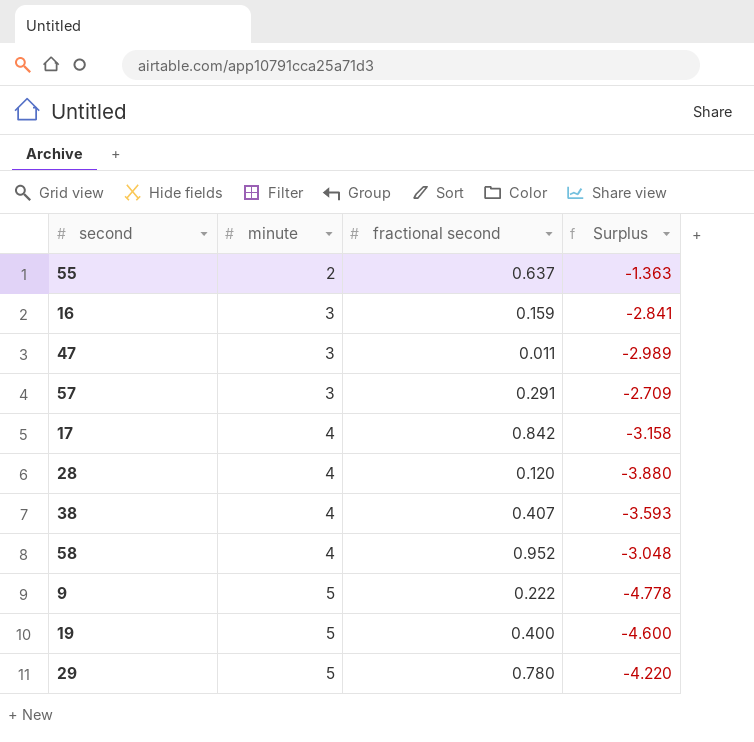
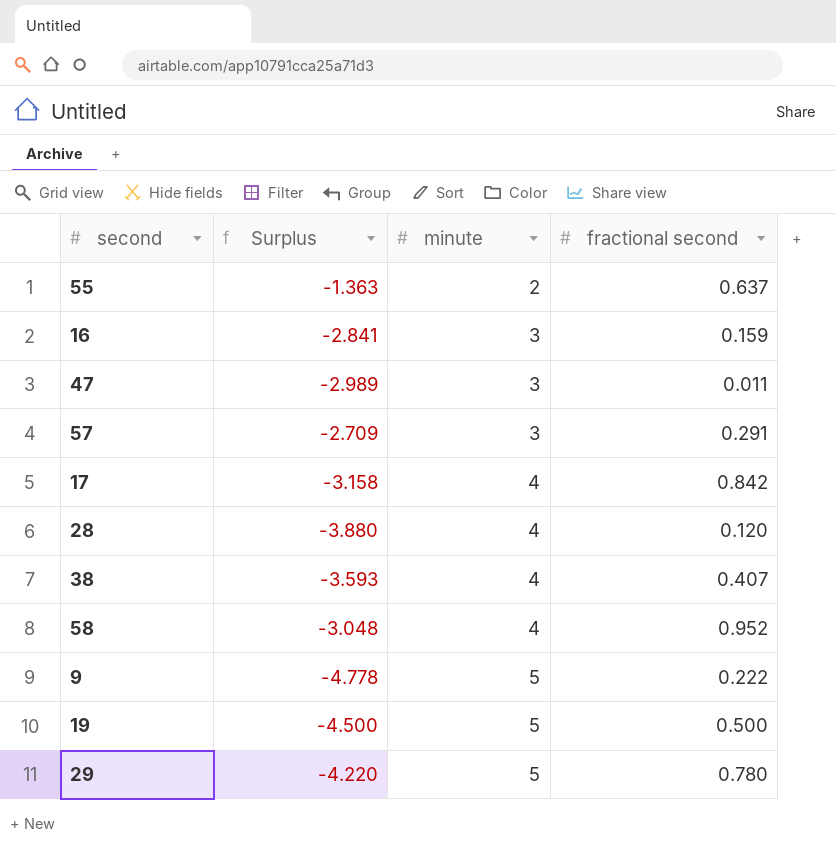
column Surplus | position: 4 -> 2
19 | Surplus: -4.600 -> -4.500
19 | fractional second: 0.400 -> 0.500

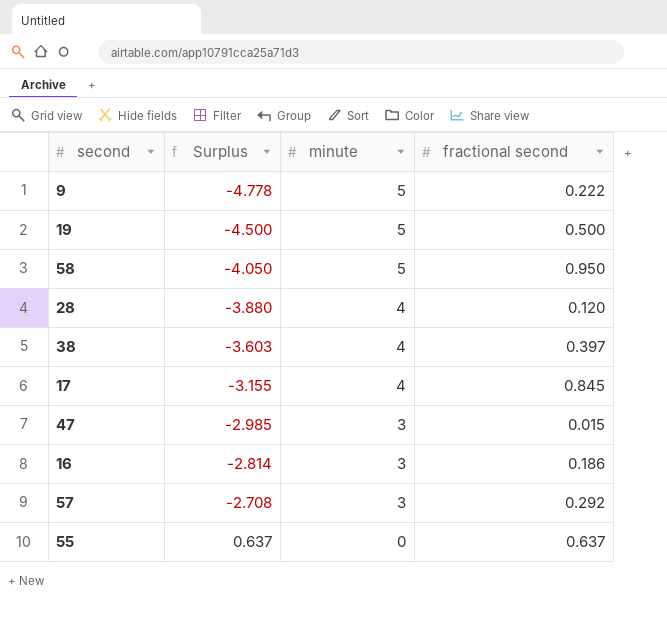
row order: minute ascending -> Surplus ascending
row 29: -4.220 | 5 | 0.780 -> none
58 | Surplus: -3.048 -> -4.050
58 | minute: 4 -> 5
58 | fractional second: 0.952 -> 0.950
38 | Surplus: -3.593 -> -3.603
38 | fractional second: 0.407 -> 0.397
17 | Surplus: -3.158 -> -3.155
17 | fractional second: 0.842 -> 0.845
47 | Surplus: -2.989 -> -2.985
47 | fractional second: 0.011 -> 0.015
16 | Surplus: -2.841 -> -2.814
16 | fractional second: 0.159 -> 0.186
57 | Surplus: -2.709 -> -2.708
57 | fractional second: 0.291 -> 0.292
55 | Surplus: -1.363 -> 0.637
55 | minute: 2 -> 0

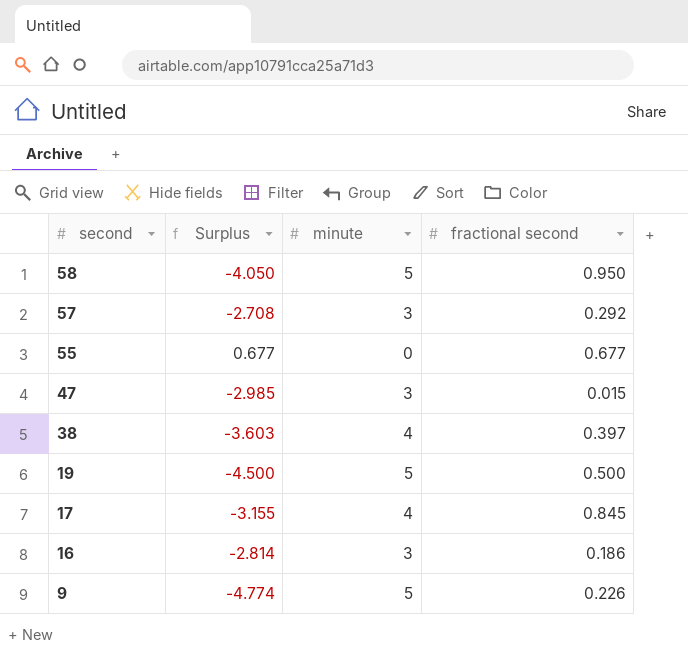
row order: Surplus ascending -> second descending
row 28: -3.880 | 4 | 0.120 -> none
55 | Surplus: 0.637 -> 0.677
55 | fractional second: 0.637 -> 0.677
9 | Surplus: -4.778 -> -4.774
9 | fractional second: 0.222 -> 0.226

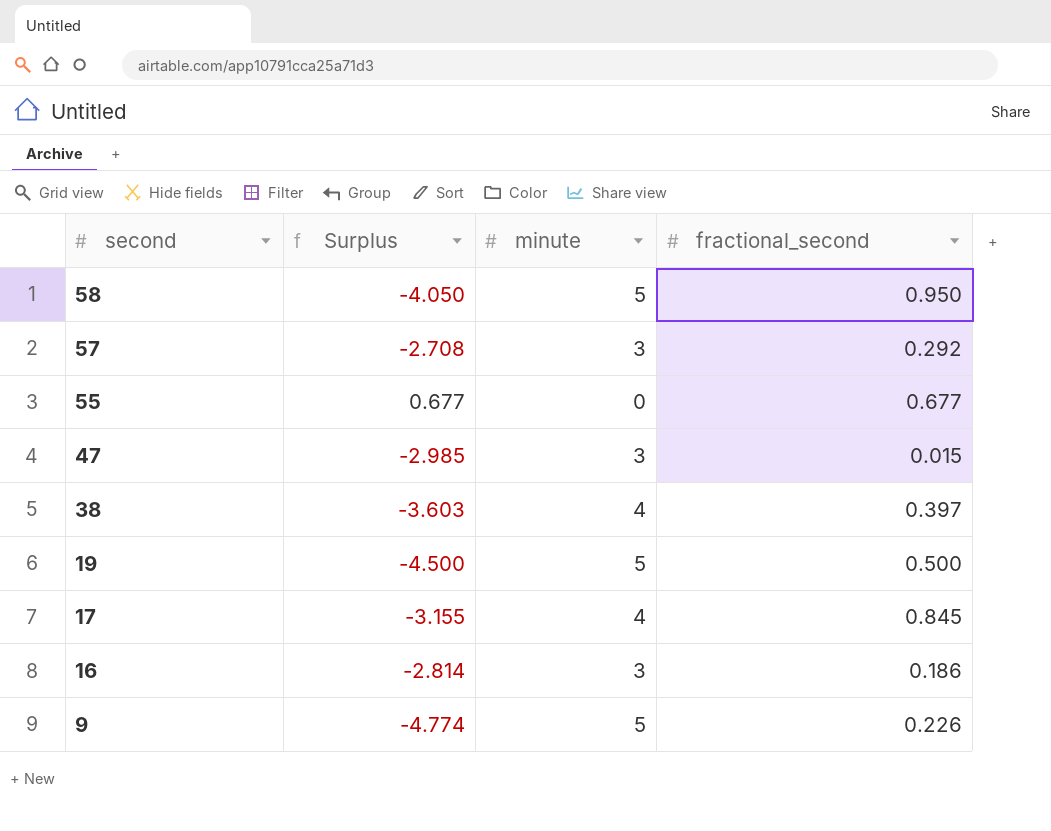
column name: fractional second -> fractional_second

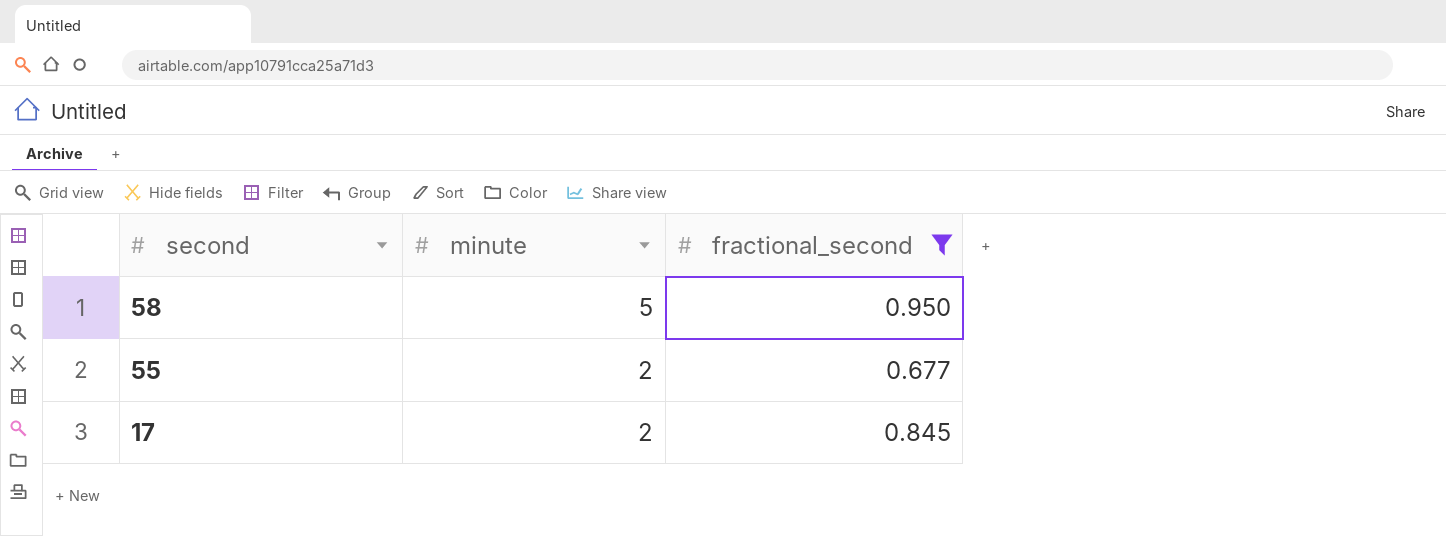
filter: none -> fractional_second >= 0.677
column Surplus | formula: [fractional_second] - [minute] -> none
55 | minute: 0 -> 2
17 | minute: 4 -> 2

